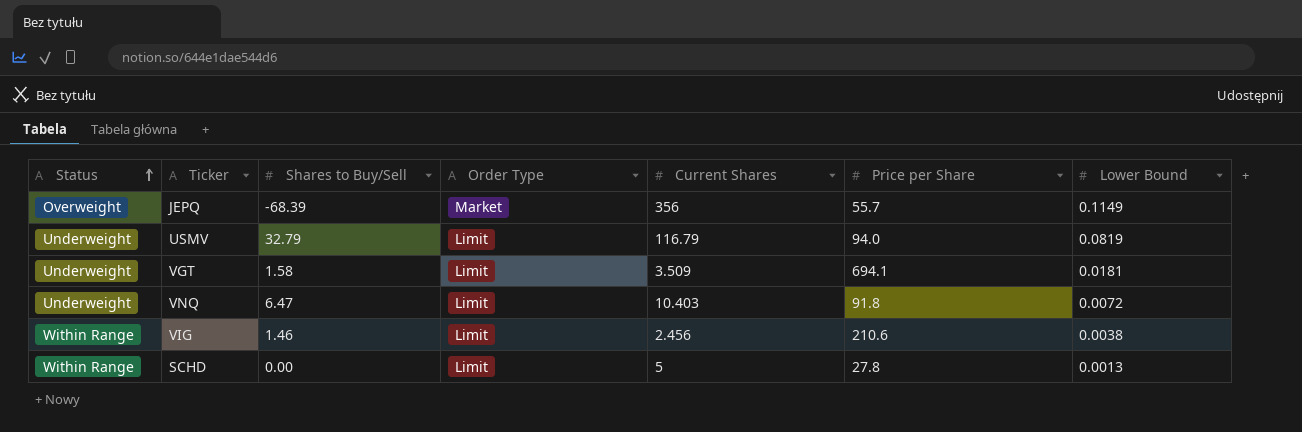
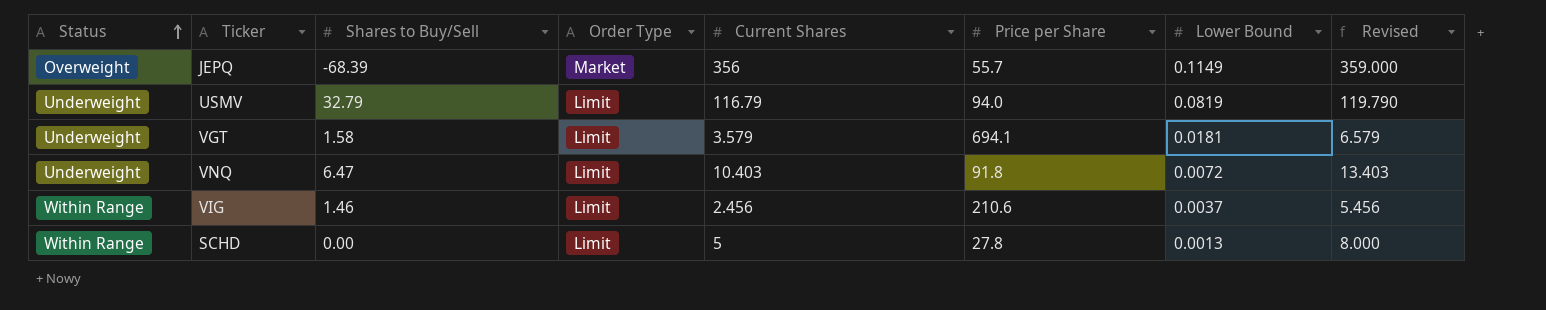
column Revised | formula: none -> [Current Shares] + 3
VGT | Current Shares: 3.509 -> 3.579
VIG | Lower Bound: 0.0038 -> 0.0037

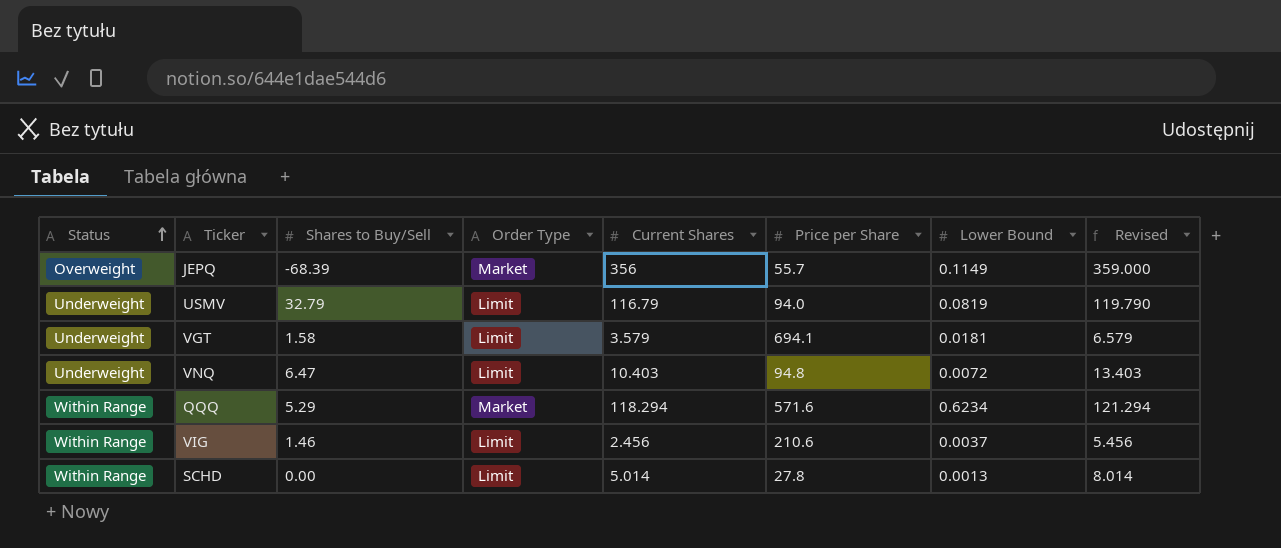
VNQ | Price per Share: 91.8 -> 94.8
row QQQ: none -> Within Range | 5.29 | Market | 118.294 | 571.6 | 0.6234 | 121.294
SCHD | Current Shares: 5 -> 5.014
SCHD | Revised: 8.000 -> 8.014

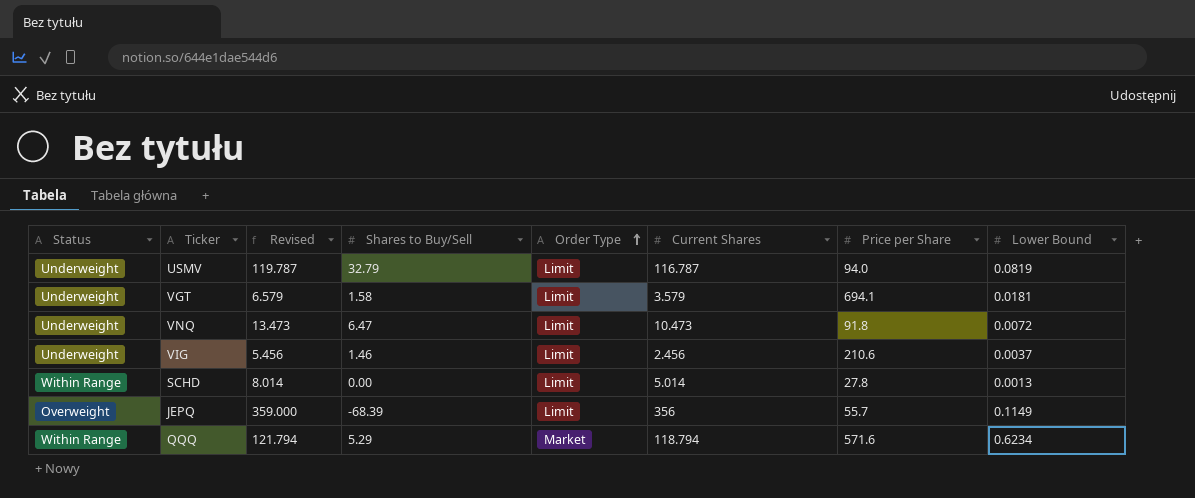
row order: Status ascending -> Order Type ascending
column Revised | position: 8 -> 3
USMV | Revised: 119.790 -> 119.787
USMV | Current Shares: 116.79 -> 116.787
VNQ | Revised: 13.403 -> 13.473
VNQ | Current Shares: 10.403 -> 10.473
VNQ | Price per Share: 94.8 -> 91.8
VIG | Status: Within Range -> Underweight
JEPQ | Order Type: Market -> Limit
QQQ | Revised: 121.294 -> 121.794
QQQ | Current Shares: 118.294 -> 118.794

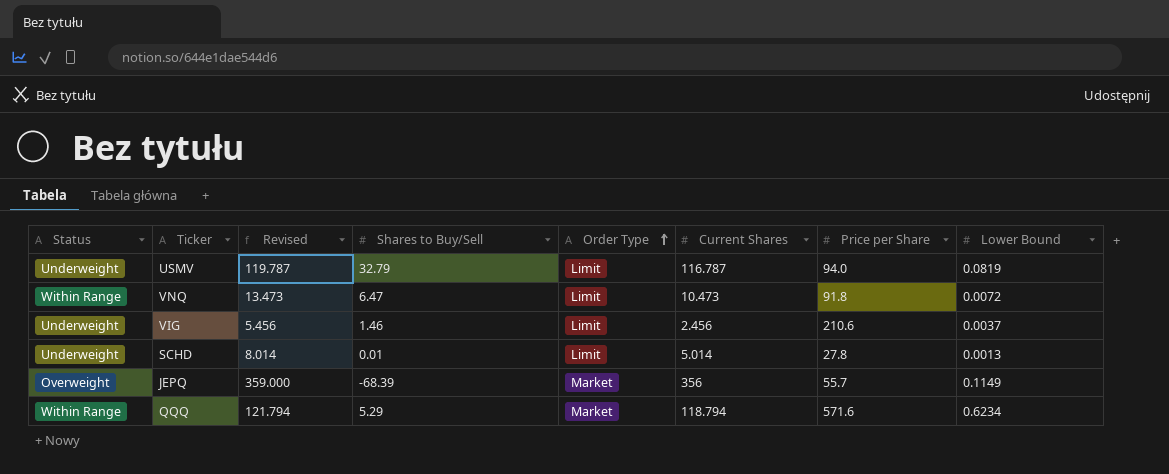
row VGT: Underweight | 6.579 | 1.58 | Limit | 3.579 | 694.1 | 0.0181 -> none
VNQ | Status: Underweight -> Within Range
SCHD | Status: Within Range -> Underweight
SCHD | Shares to Buy/Sell: 0.00 -> 0.01
JEPQ | Order Type: Limit -> Market

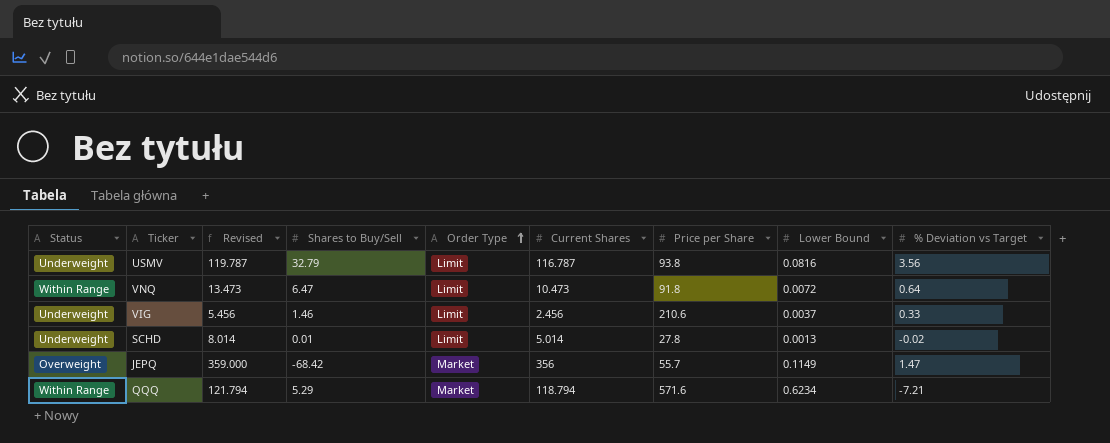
column % Deviation vs Target | position: none -> 9
USMV | Price per Share: 94.0 -> 93.8
USMV | Lower Bound: 0.0819 -> 0.0816
JEPQ | Shares to Buy/Sell: -68.39 -> -68.42

